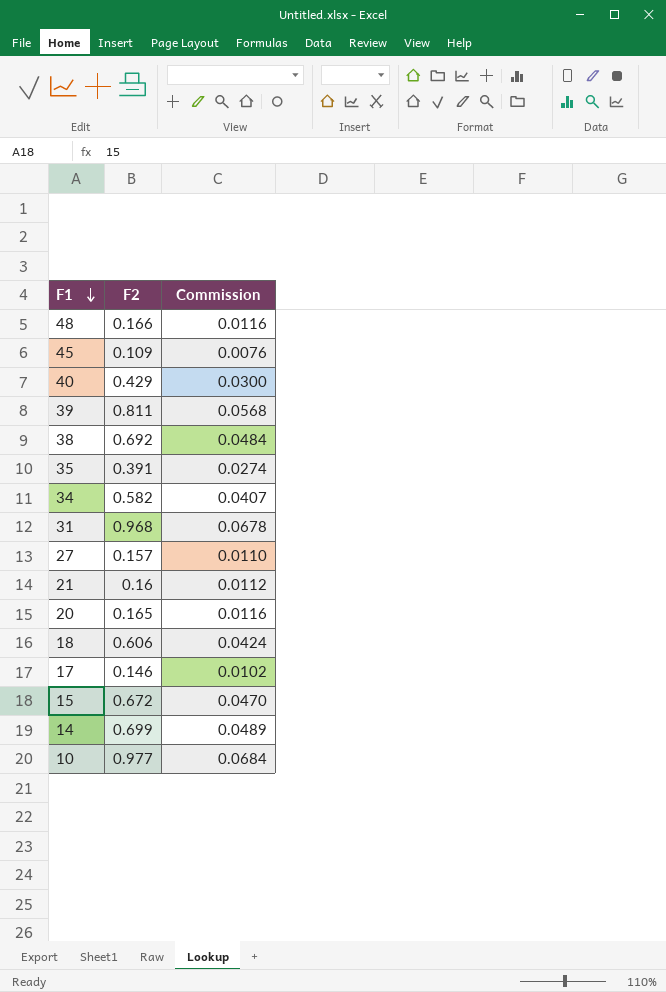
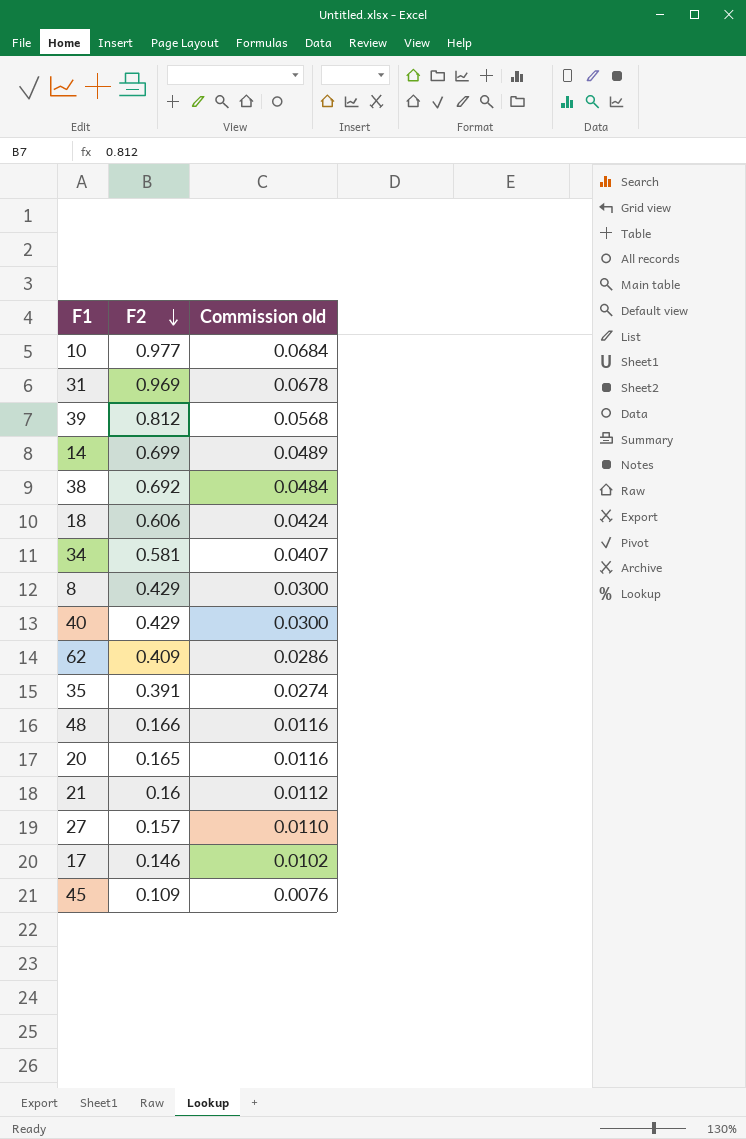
row order: F1 descending -> F2 descending
column name: Commission -> Commission old
row 15: 0.672 | 0.0470 -> none
31 | F2: 0.968 -> 0.969
39 | F2: 0.811 -> 0.812
34 | F2: 0.582 -> 0.581
row 8: none -> 0.429 | 0.0300
row 62: none -> 0.409 | 0.0286

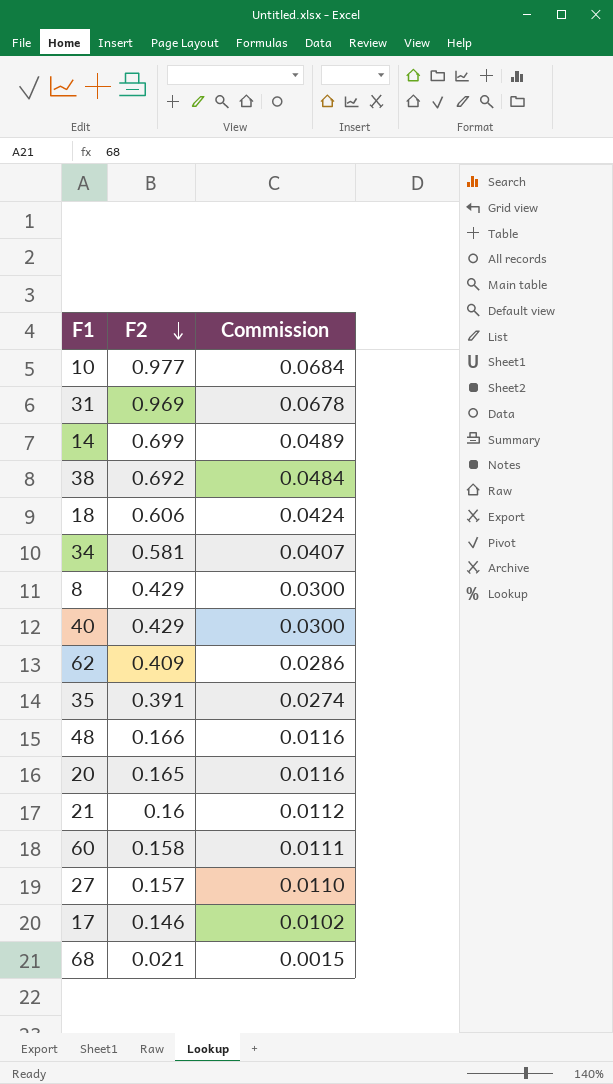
column name: Commission old -> Commission
row 39: 0.812 | 0.0568 -> none
row 45: 0.109 | 0.0076 -> none
row 60: none -> 0.158 | 0.0111
row 68: none -> 0.021 | 0.0015

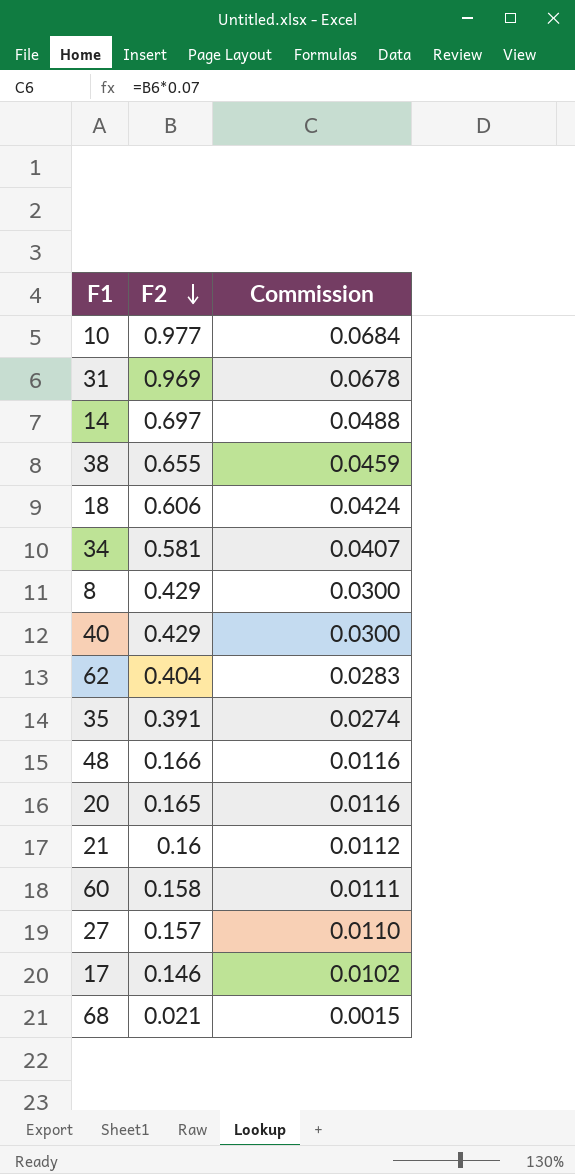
14 | F2: 0.699 -> 0.697
14 | Commission: 0.0489 -> 0.0488
38 | F2: 0.692 -> 0.655
38 | Commission: 0.0484 -> 0.0459
62 | F2: 0.409 -> 0.404
62 | Commission: 0.0286 -> 0.0283

